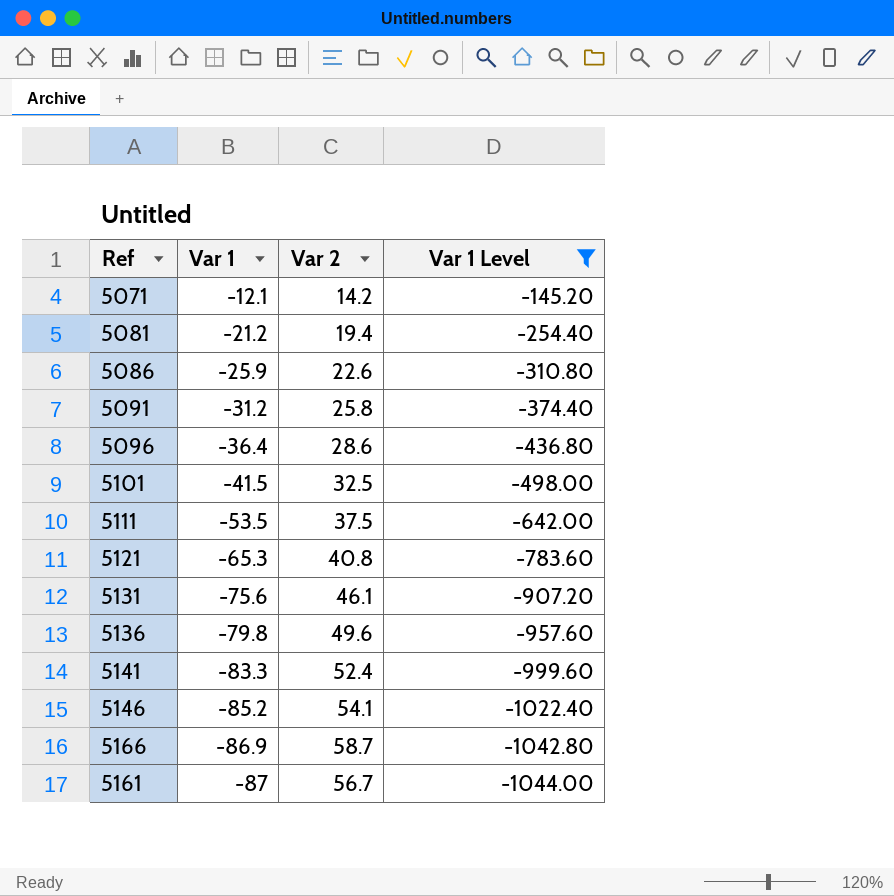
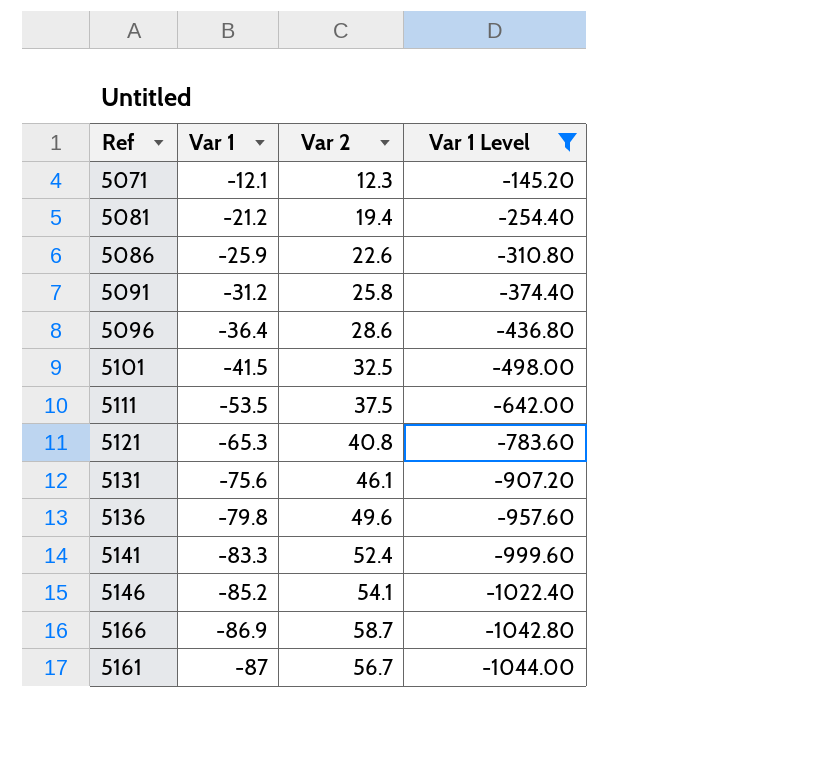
5071 | Var 2: 14.2 -> 12.3

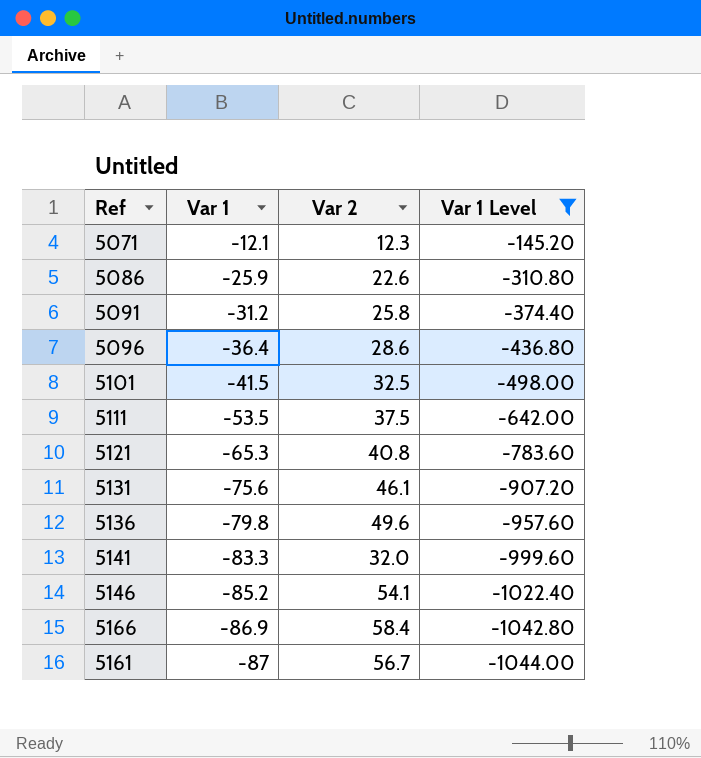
row 5081: -21.2 | 19.4 | -254.40 -> none
5141 | Var 2: 52.4 -> 32.0
5166 | Var 2: 58.7 -> 58.4

